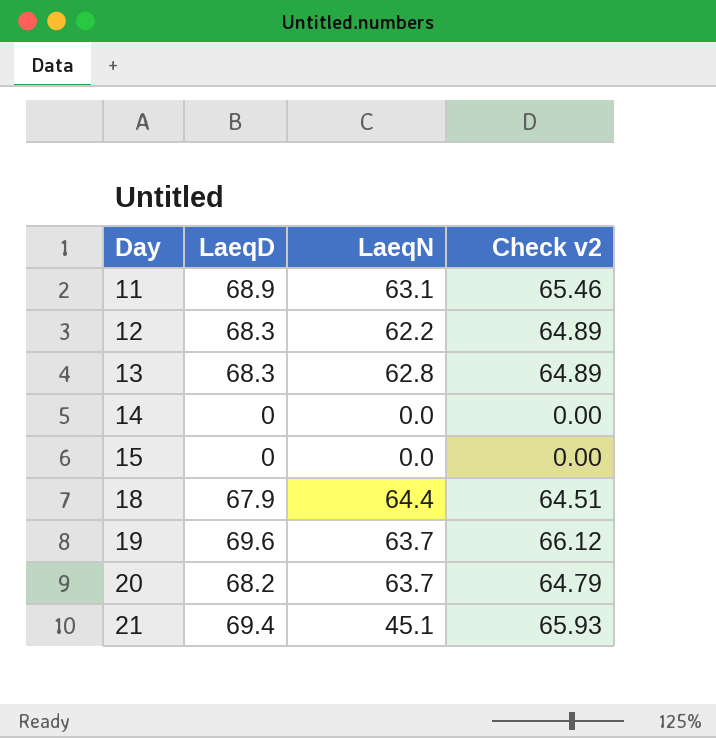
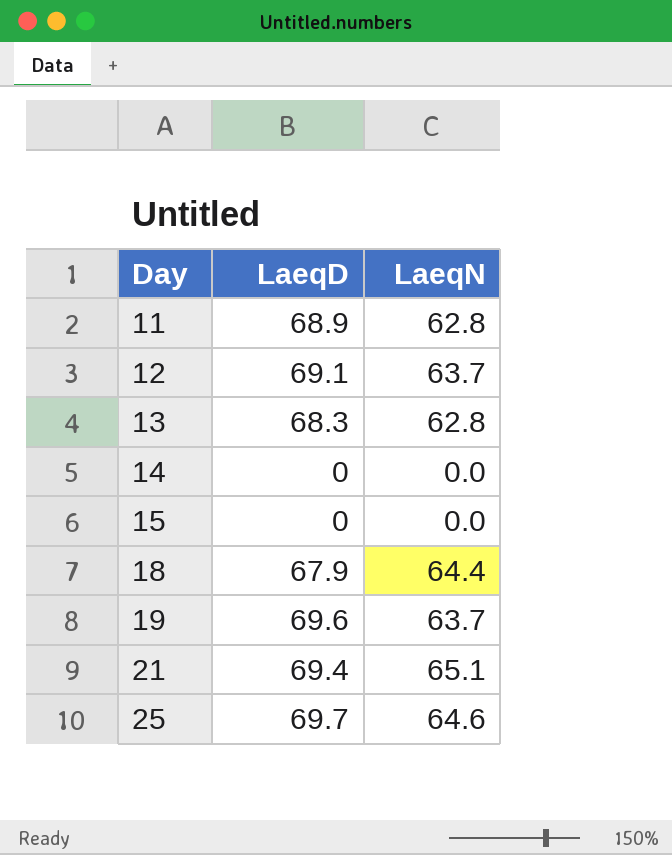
column Check v2 | formula: [LaeqD] * 0.95 -> none
row 20: 68.2 | 63.7 | 64.79 -> none
11 | LaeqN: 63.1 -> 62.8
12 | LaeqD: 68.3 -> 69.1
12 | LaeqN: 62.2 -> 63.7
21 | LaeqN: 45.1 -> 65.1
row 25: none -> 69.7 | 64.6

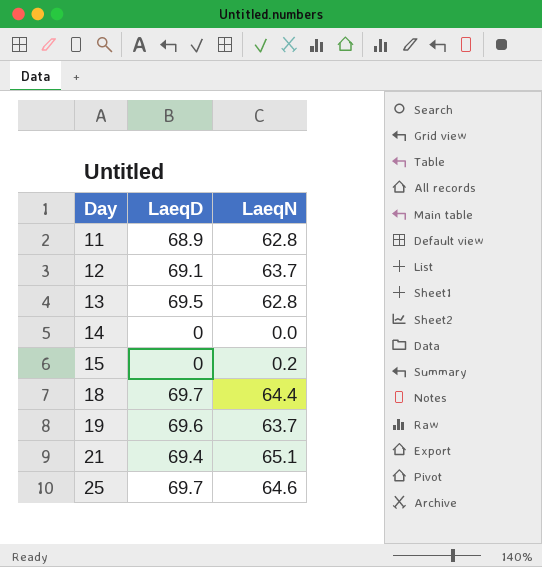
13 | LaeqD: 68.3 -> 69.5
15 | LaeqN: 0.0 -> 0.2
18 | LaeqD: 67.9 -> 69.7

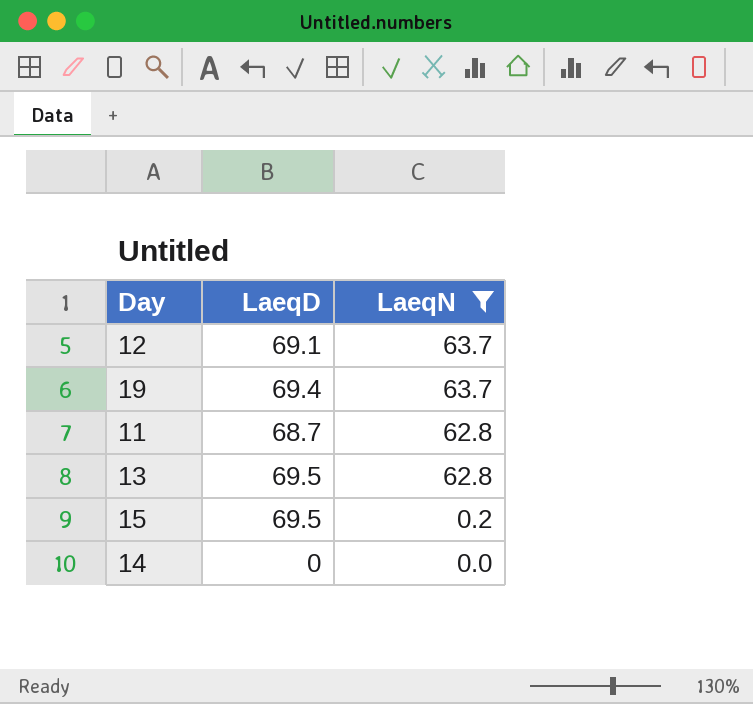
filter: none -> LaeqN <= 63.7
row order: Day ascending -> LaeqN descending
19 | LaeqD: 69.6 -> 69.4
11 | LaeqD: 68.9 -> 68.7
15 | LaeqD: 0 -> 69.5

